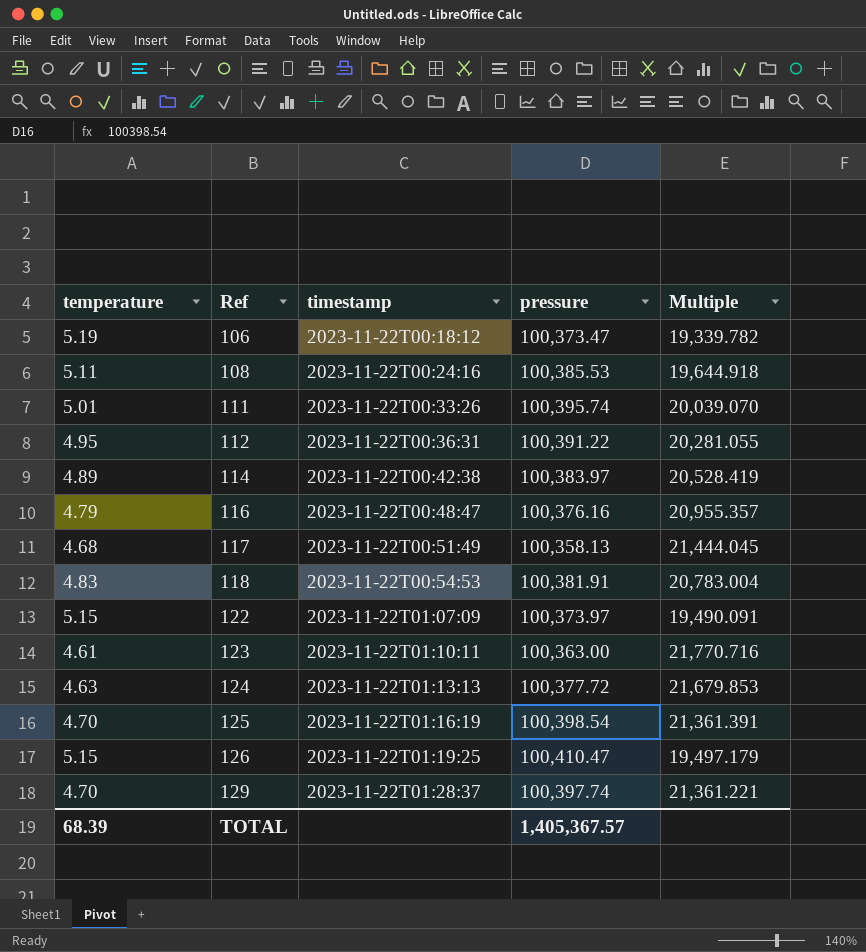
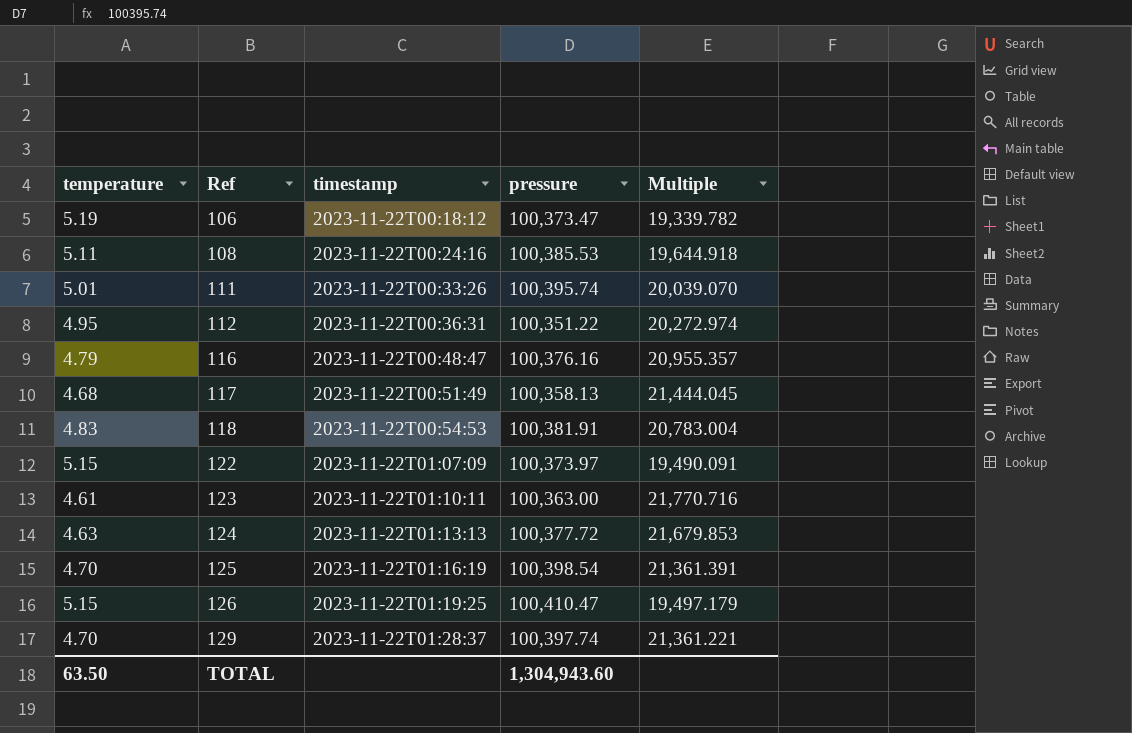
row 114: 4.89 | 2023-11-22T00:42:38 | 100,383.97 | 20,528.419 -> none
112 | pressure: 100,391.22 -> 100,351.22
112 | Multiple: 20,281.055 -> 20,272.974
TOTAL | temperature: 68.39 -> 63.50
TOTAL | pressure: 1,405,367.57 -> 1,304,943.60

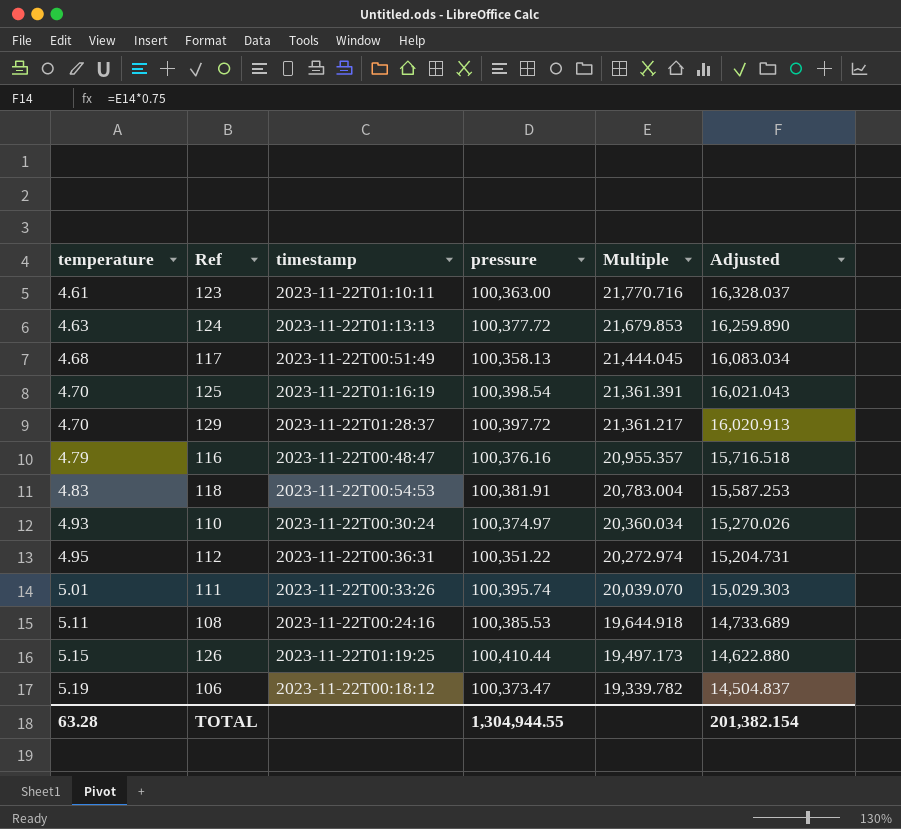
row order: Ref ascending -> temperature ascending
column Adjusted | formula: none -> [Multiple] * 0.75
row 122: 5.15 | 2023-11-22T01:07:09 | 100,373.97 | 19,490.091 -> none
129 | pressure: 100,397.74 -> 100,397.72
129 | Multiple: 21,361.221 -> 21,361.217
row 110: none -> 4.93 | 2023-11-22T00:30:24 | 100,374.97 | 20,360.034 | 15,270.026
126 | pressure: 100,410.47 -> 100,410.44
126 | Multiple: 19,497.179 -> 19,497.173
TOTAL | temperature: 63.50 -> 63.28
TOTAL | pressure: 1,304,943.60 -> 1,304,944.55

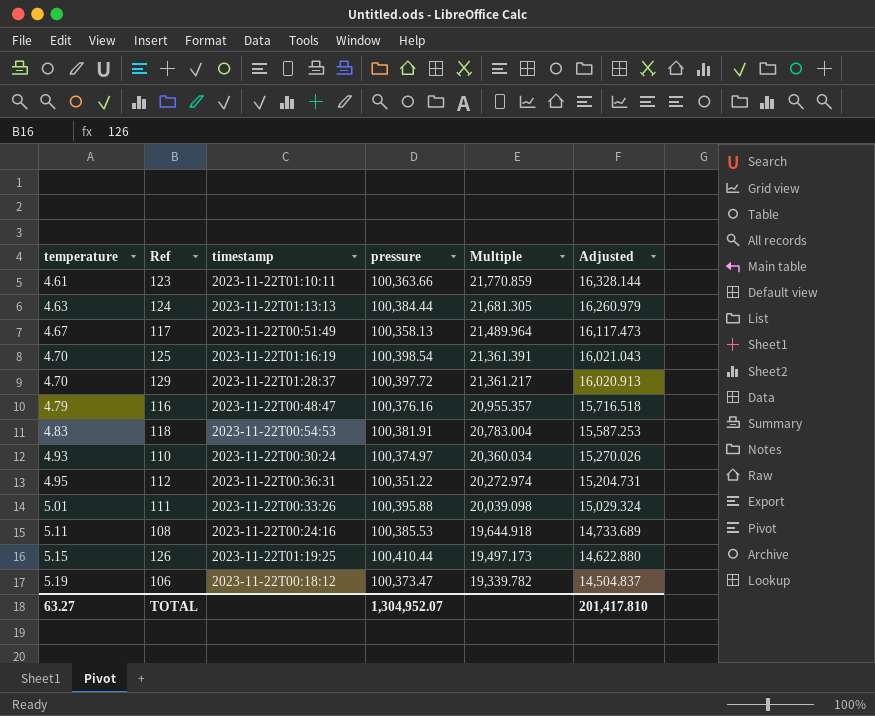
123 | pressure: 100,363.00 -> 100,363.66
123 | Multiple: 21,770.716 -> 21,770.859
123 | Adjusted: 16,328.037 -> 16,328.144
124 | pressure: 100,377.72 -> 100,384.44
124 | Multiple: 21,679.853 -> 21,681.305
124 | Adjusted: 16,259.890 -> 16,260.979
117 | temperature: 4.68 -> 4.67
117 | Multiple: 21,444.045 -> 21,489.964
117 | Adjusted: 16,083.034 -> 16,117.473
111 | pressure: 100,395.74 -> 100,395.88
111 | Multiple: 20,039.070 -> 20,039.098
111 | Adjusted: 15,029.303 -> 15,029.324
TOTAL | temperature: 63.28 -> 63.27
TOTAL | pressure: 1,304,944.55 -> 1,304,952.07
TOTAL | Adjusted: 201,382.154 -> 201,417.810

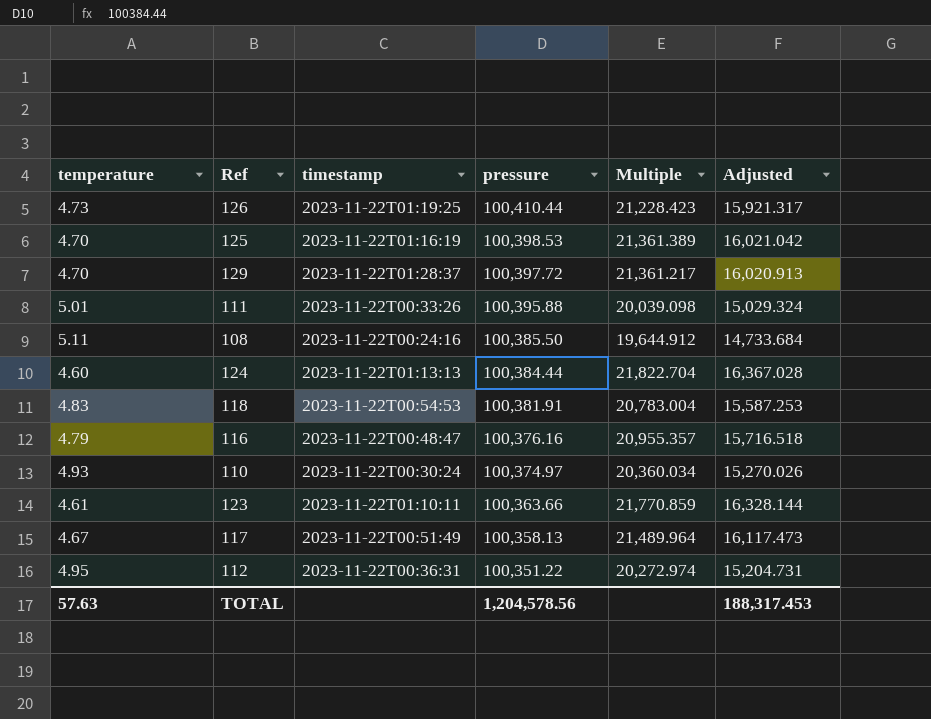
row order: temperature ascending -> pressure descending
row 106: 5.19 | 2023-11-22T00:18:12 | 100,373.47 | 19,339.782 | 14,504.837 -> none
126 | temperature: 5.15 -> 4.73
126 | Multiple: 19,497.173 -> 21,228.423
126 | Adjusted: 14,622.880 -> 15,921.317
125 | pressure: 100,398.54 -> 100,398.53
125 | Multiple: 21,361.391 -> 21,361.389
125 | Adjusted: 16,021.043 -> 16,021.042
108 | pressure: 100,385.53 -> 100,385.50
108 | Multiple: 19,644.918 -> 19,644.912
108 | Adjusted: 14,733.689 -> 14,733.684
124 | temperature: 4.63 -> 4.60
124 | Multiple: 21,681.305 -> 21,822.704
124 | Adjusted: 16,260.979 -> 16,367.028
TOTAL | temperature: 63.27 -> 57.63
TOTAL | pressure: 1,304,952.07 -> 1,204,578.56
TOTAL | Adjusted: 201,417.810 -> 188,317.453

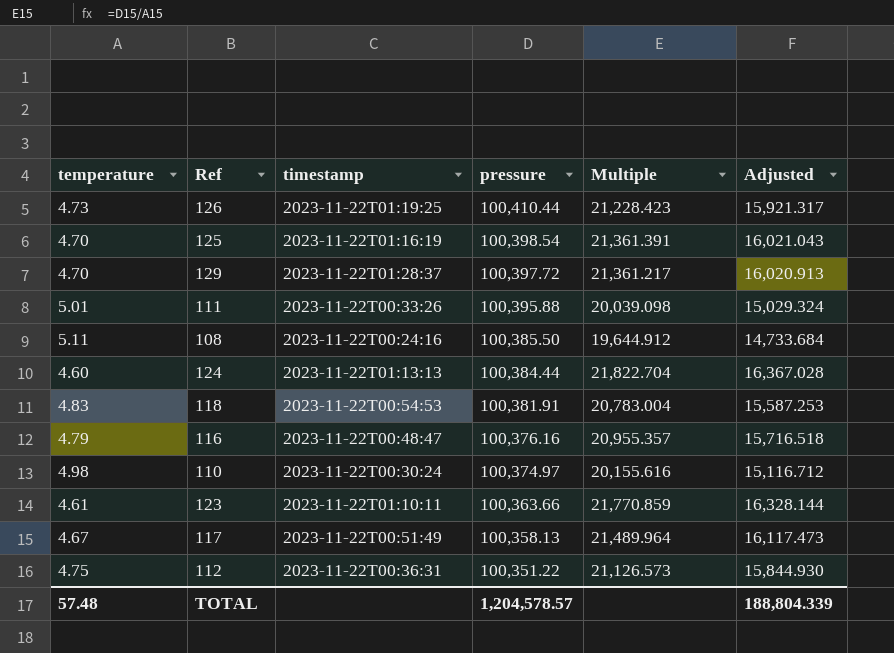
125 | pressure: 100,398.53 -> 100,398.54
125 | Multiple: 21,361.389 -> 21,361.391
125 | Adjusted: 16,021.042 -> 16,021.043
110 | temperature: 4.93 -> 4.98
110 | Multiple: 20,360.034 -> 20,155.616
110 | Adjusted: 15,270.026 -> 15,116.712
112 | temperature: 4.95 -> 4.75
112 | Multiple: 20,272.974 -> 21,126.573
112 | Adjusted: 15,204.731 -> 15,844.930
TOTAL | temperature: 57.63 -> 57.48
TOTAL | pressure: 1,204,578.56 -> 1,204,578.57
TOTAL | Adjusted: 188,317.453 -> 188,804.339

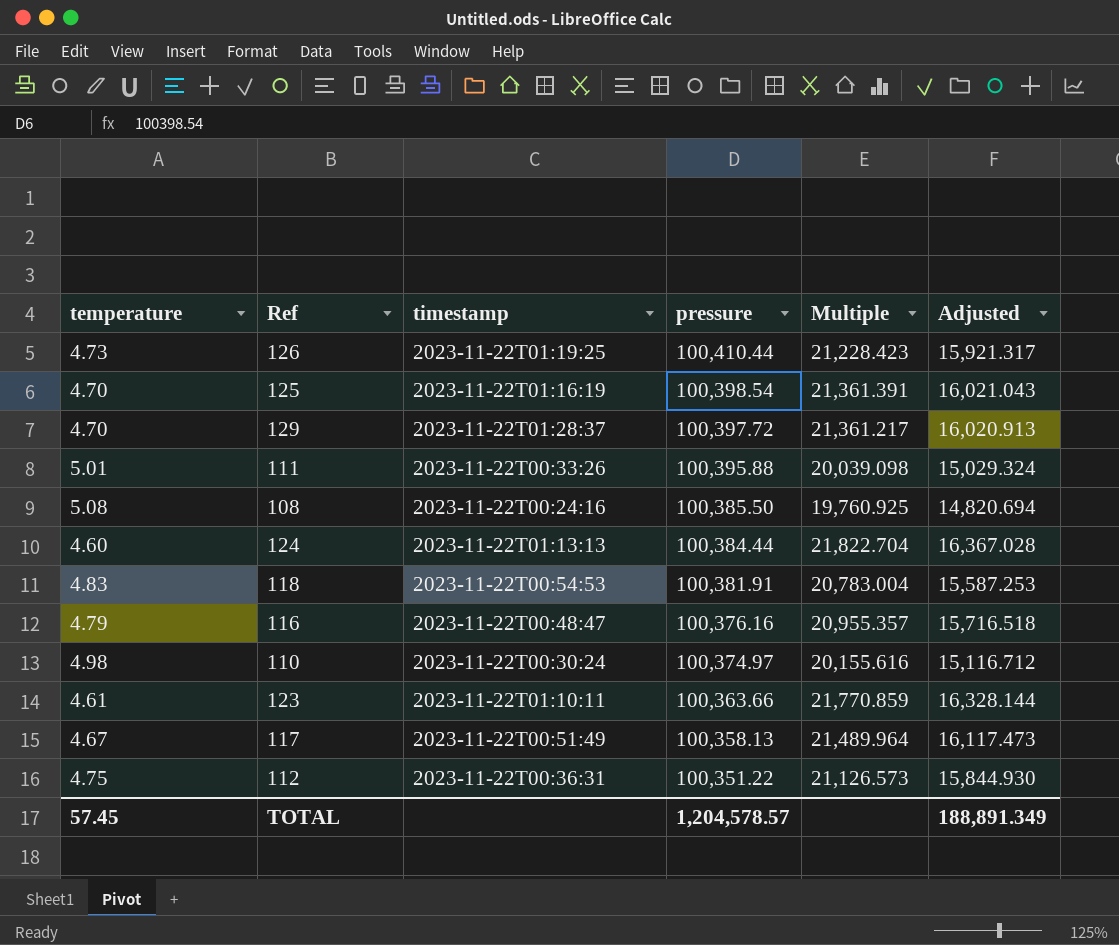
108 | temperature: 5.11 -> 5.08
108 | Multiple: 19,644.912 -> 19,760.925
108 | Adjusted: 14,733.684 -> 14,820.694
TOTAL | temperature: 57.48 -> 57.45
TOTAL | Adjusted: 188,804.339 -> 188,891.349

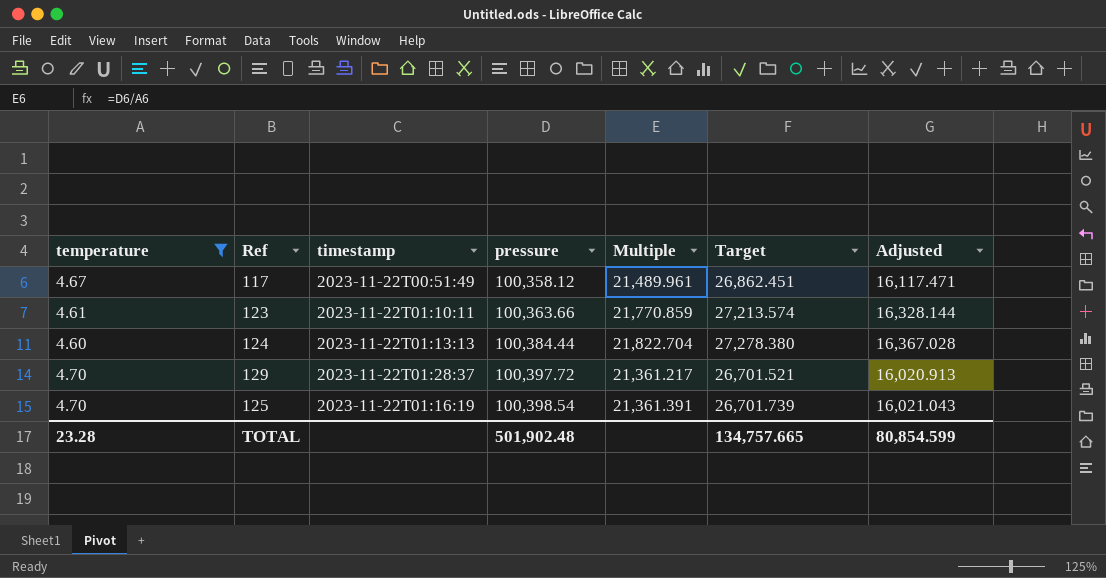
filter: none -> temperature <= 4.70
row order: pressure descending -> pressure ascending
column Target | formula: none -> [Multiple] * 1.25
117 | pressure: 100,358.13 -> 100,358.12
117 | Multiple: 21,489.964 -> 21,489.961
117 | Adjusted: 16,117.473 -> 16,117.471
TOTAL | temperature: 57.45 -> 23.28
TOTAL | pressure: 1,204,578.57 -> 501,902.48
TOTAL | Adjusted: 188,891.349 -> 80,854.599

